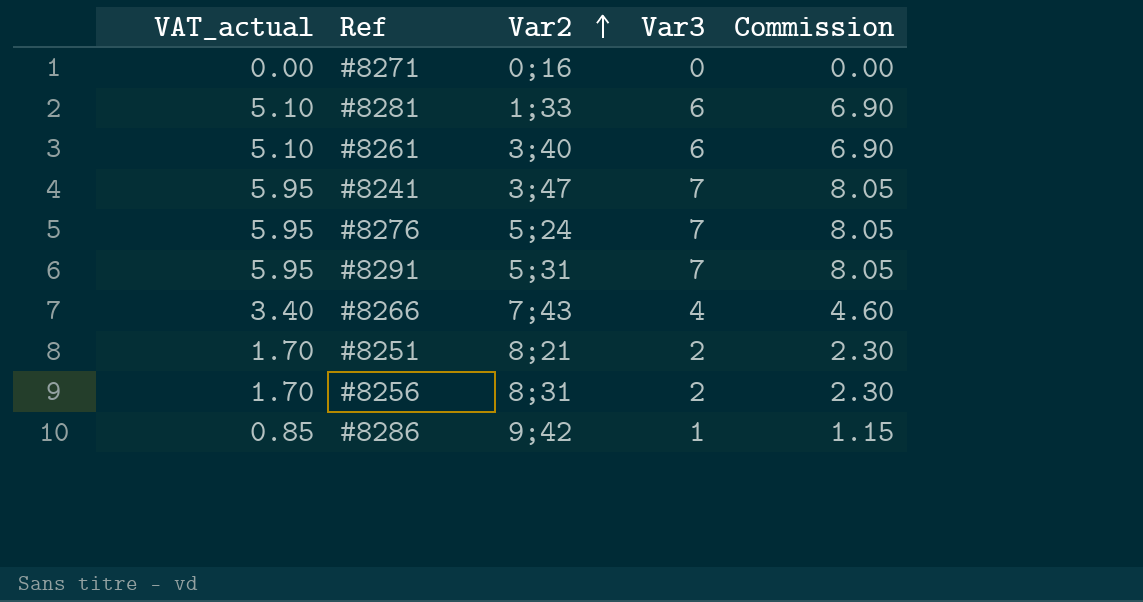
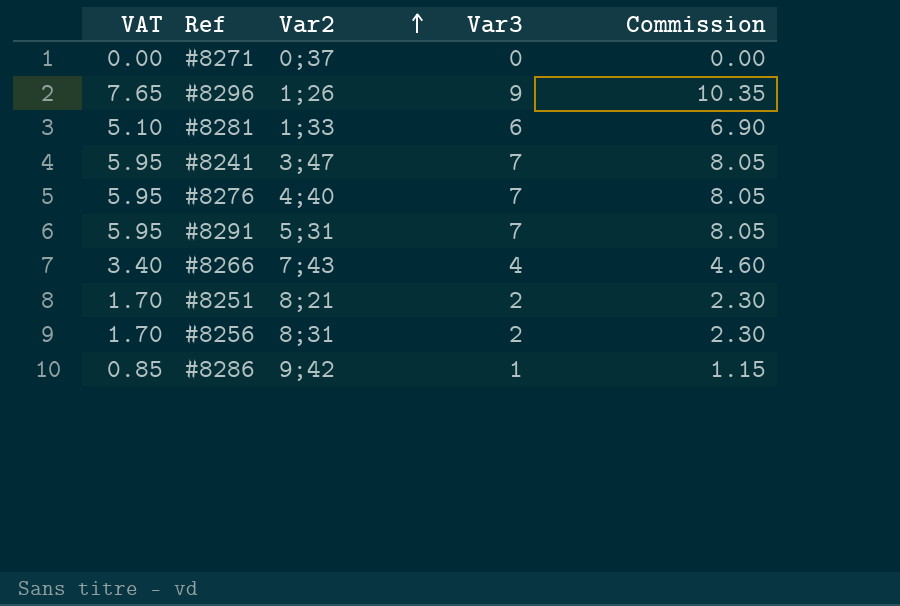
column name: VAT_actual -> VAT
row #8261: 5.10 | 3;40 | 6 | 6.90 -> none
#8271 | Var2: 0;16 -> 0;37
row #8296: none -> 7.65 | 1;26 | 9 | 10.35
#8276 | Var2: 5;24 -> 4;40

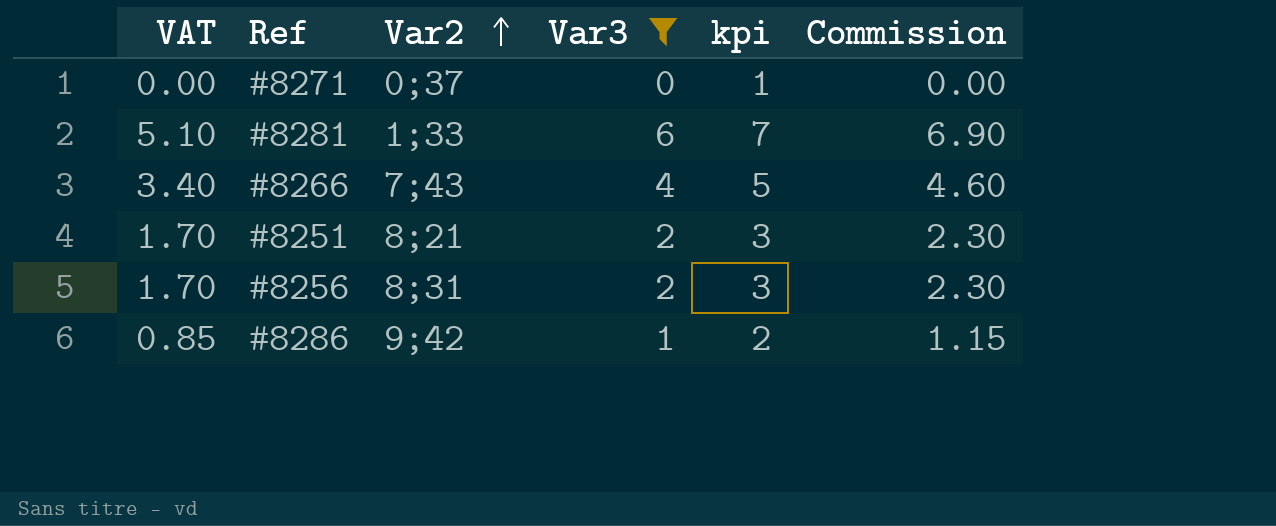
filter: none -> Var3 <= 6
column kpi | formula: none -> [Var3] + 1

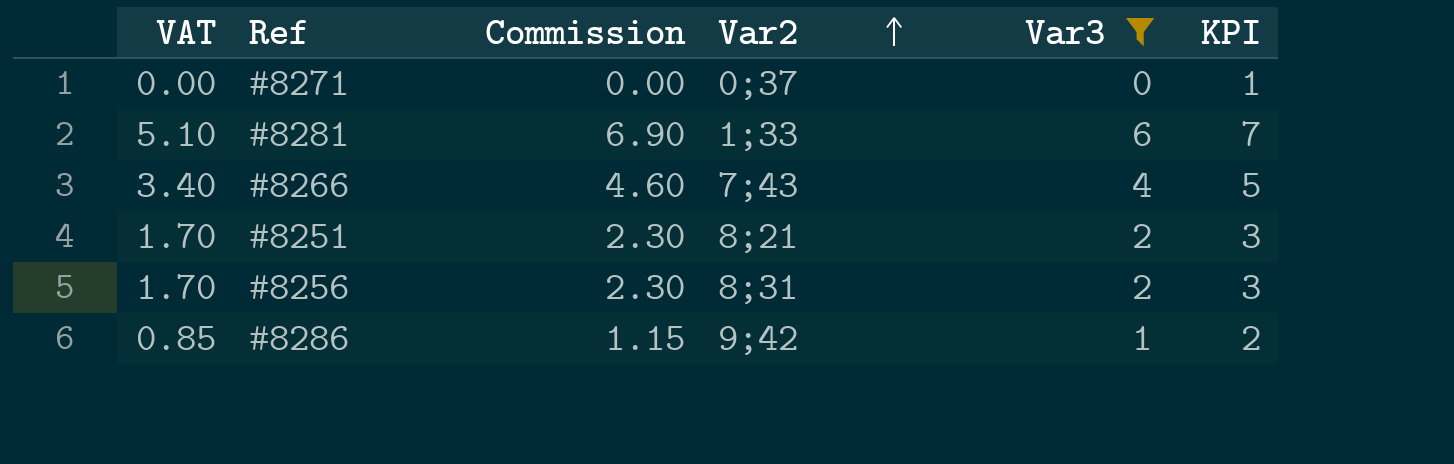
column Commission | position: 6 -> 3
column name: kpi -> KPI

